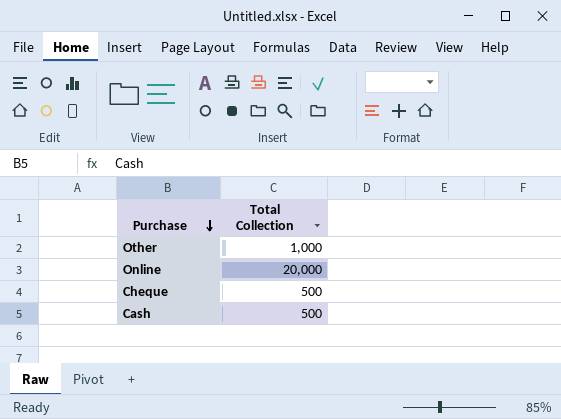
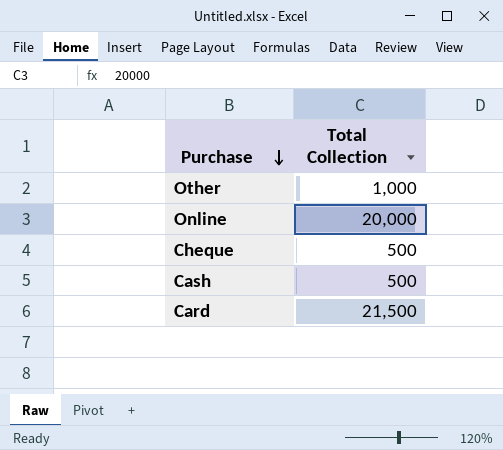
row Card: none -> 21,500

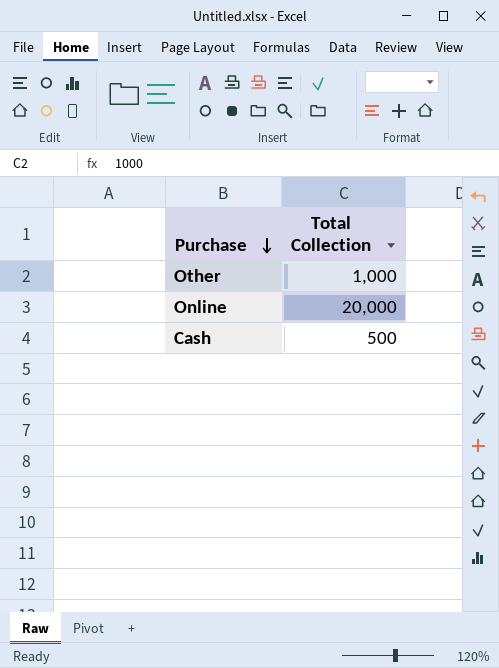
row Cheque: 500 -> none
row Card: 21,500 -> none

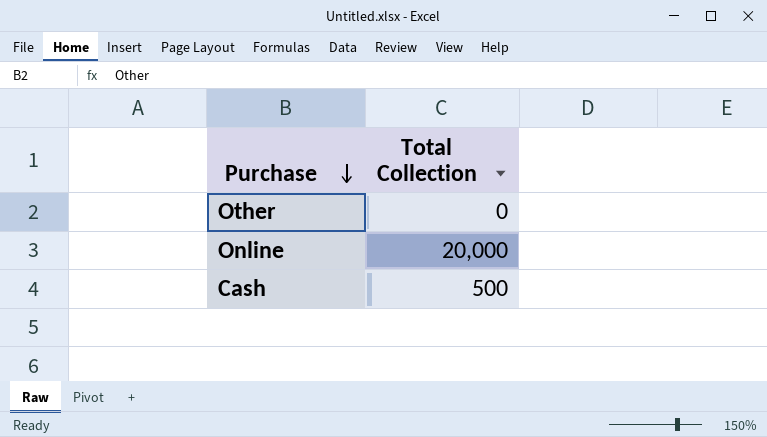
Other | Total Collection: 1,000 -> 0

